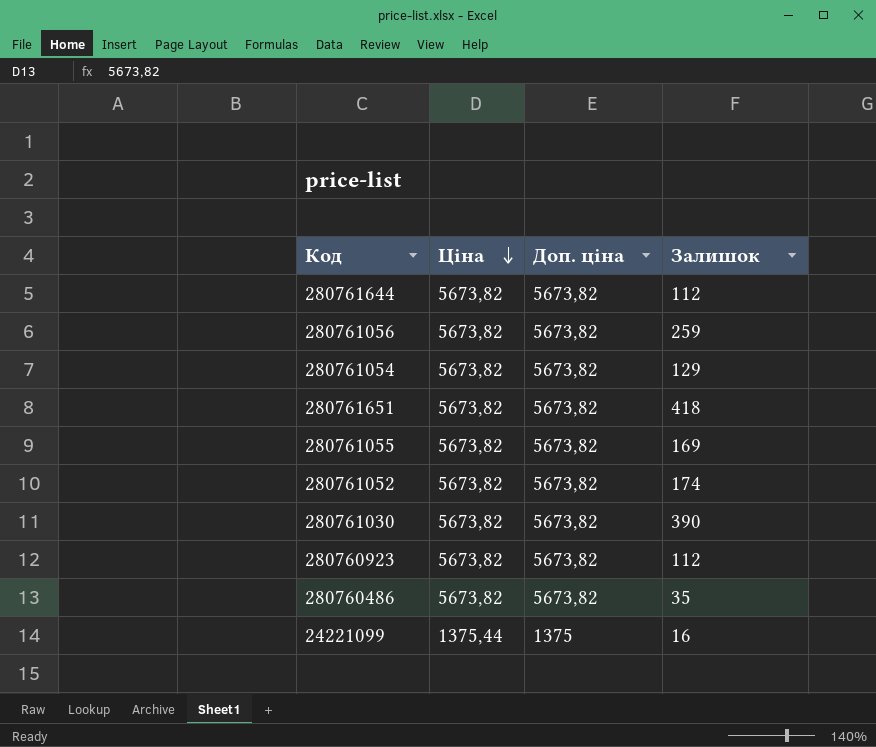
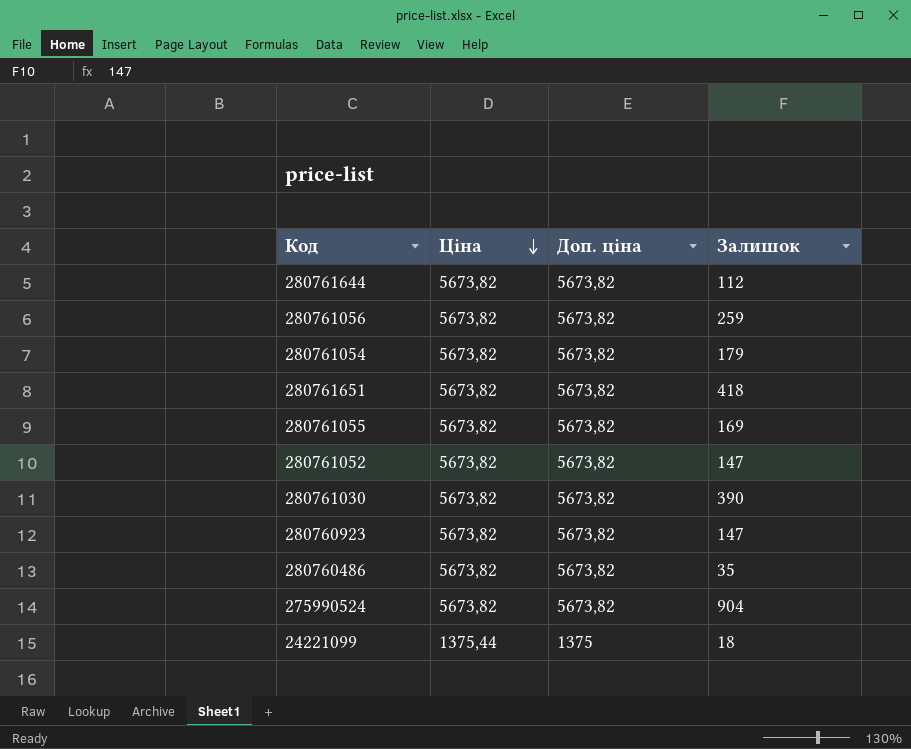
280761054 | Залишок: 129 -> 179
280761052 | Залишок: 174 -> 147
280760923 | Залишок: 112 -> 147
row 275990524: none -> 5673,82 | 5673,82 | 904
24221099 | Залишок: 16 -> 18

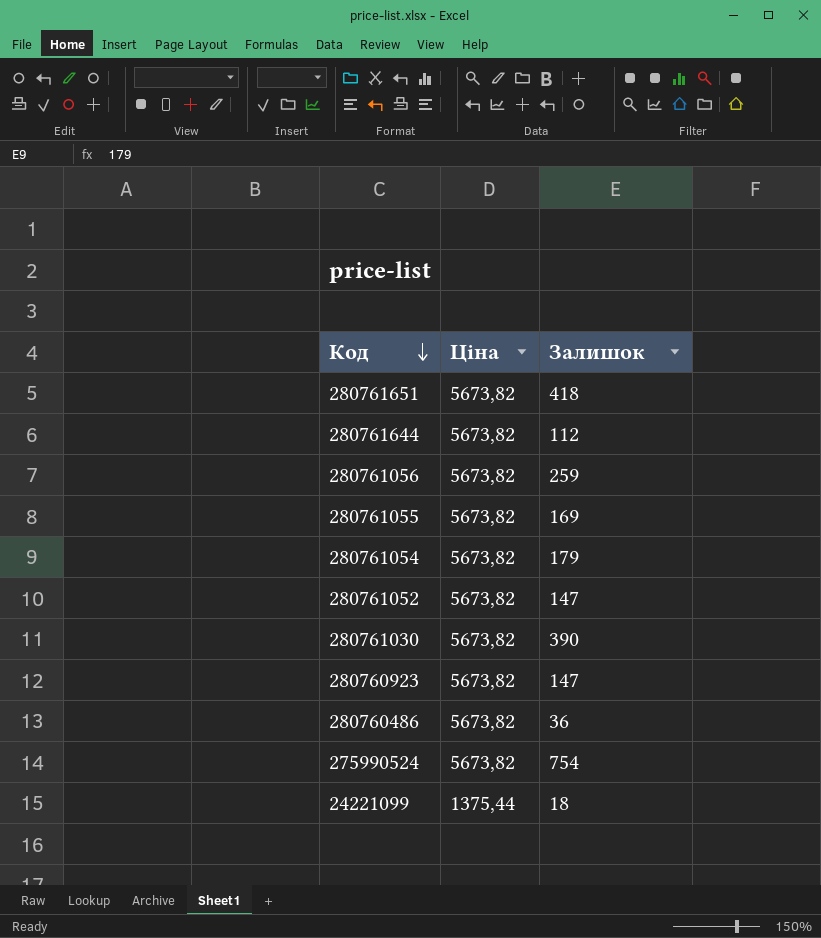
row order: Ціна descending -> Код descending
column Доп. ціна | position: 3 -> none
280760486 | Залишок: 35 -> 36
275990524 | Залишок: 904 -> 754

